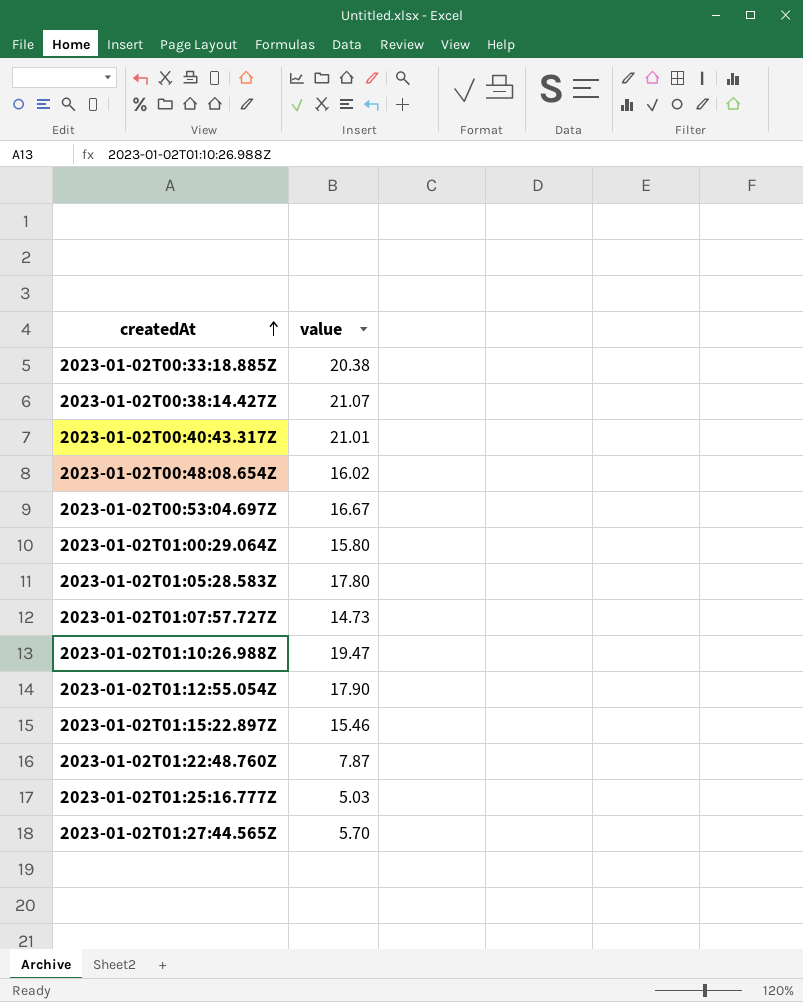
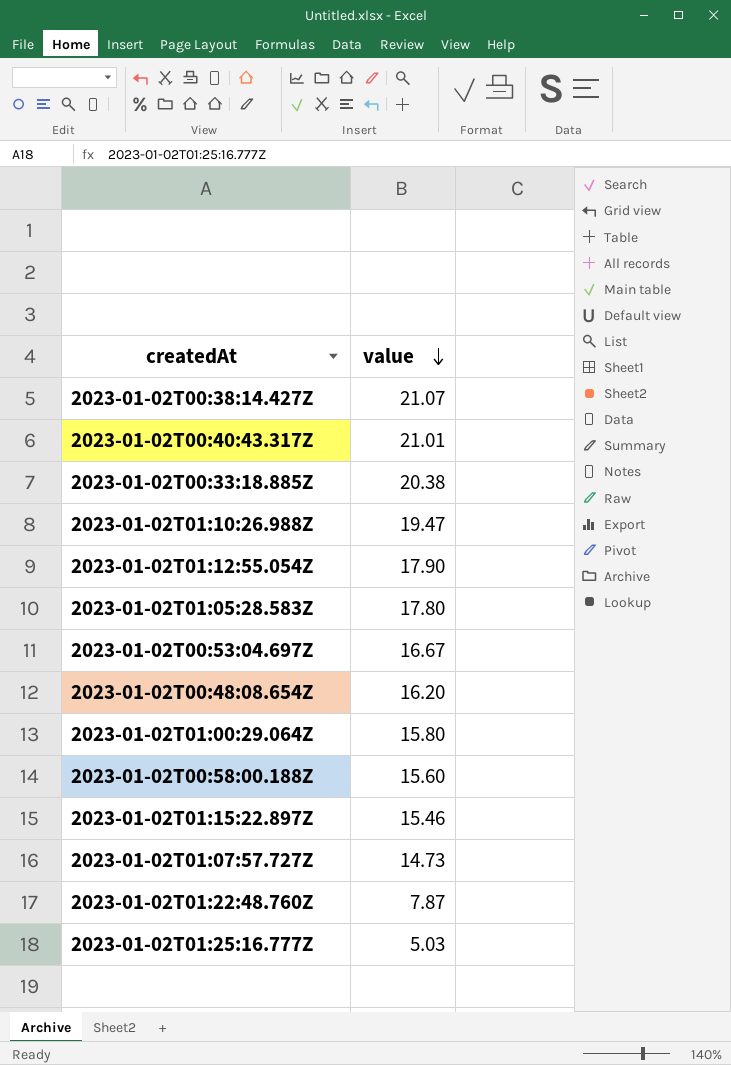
row order: createdAt ascending -> value descending
row 2023-01-02T01:27:44.565Z: 5.70 -> none
2023-01-02T00:48:08.654Z | value: 16.02 -> 16.20
row 2023-01-02T00:58:00.188Z: none -> 15.60

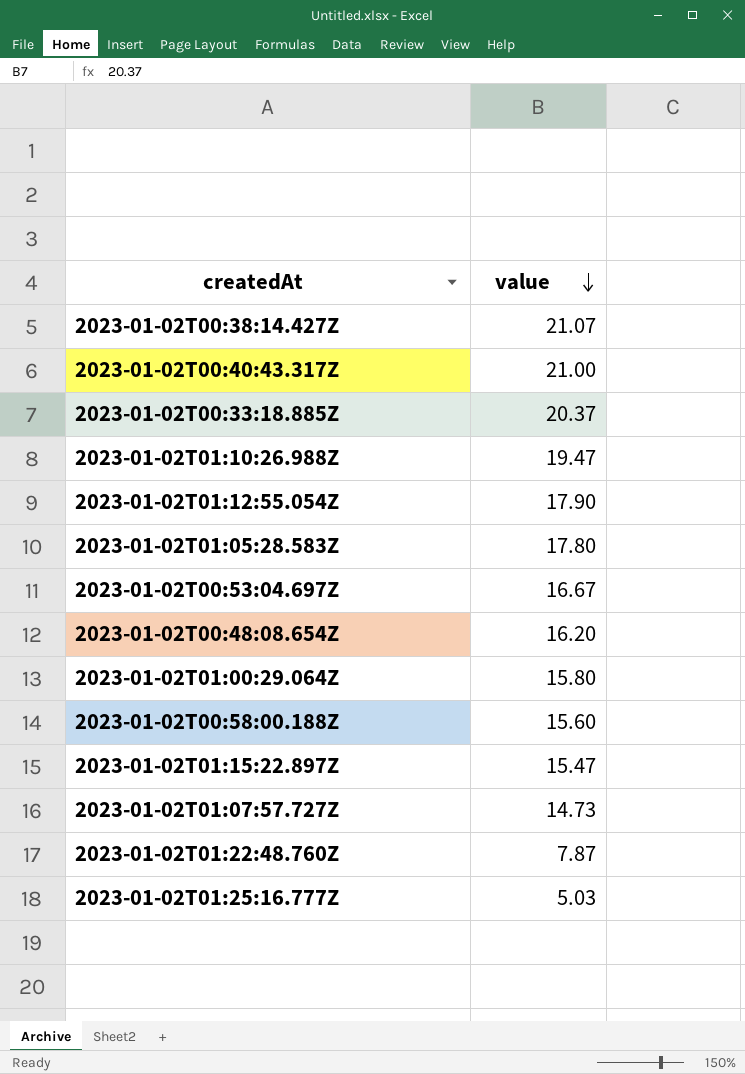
2023-01-02T00:40:43.317Z | value: 21.01 -> 21.00
2023-01-02T00:33:18.885Z | value: 20.38 -> 20.37
2023-01-02T01:15:22.897Z | value: 15.46 -> 15.47

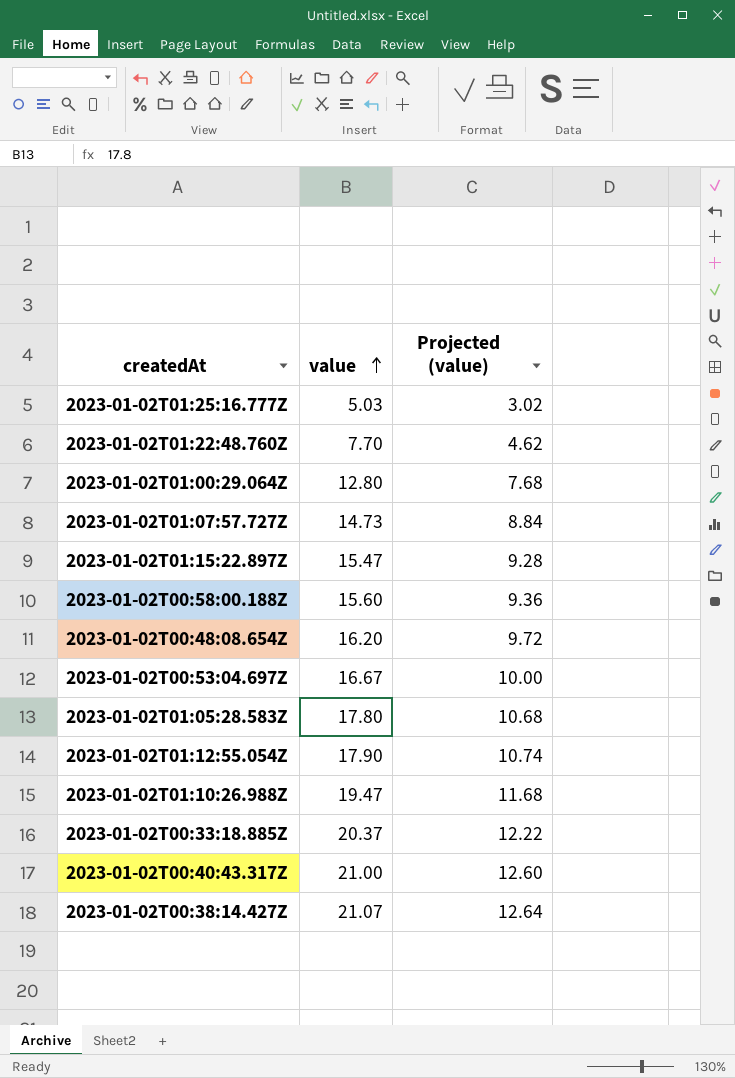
row order: value descending -> value ascending
column Projected (value) | formula: none -> [value] * 0.6
2023-01-02T01:22:48.760Z | value: 7.87 -> 7.70
2023-01-02T01:00:29.064Z | value: 15.80 -> 12.80

